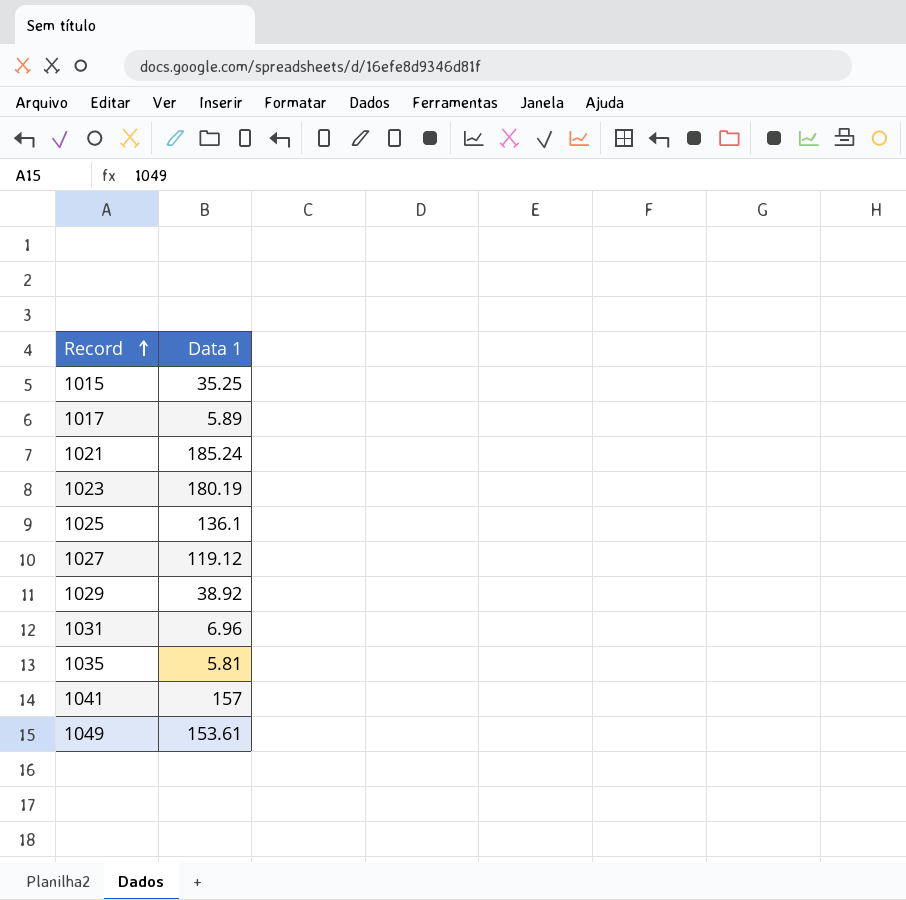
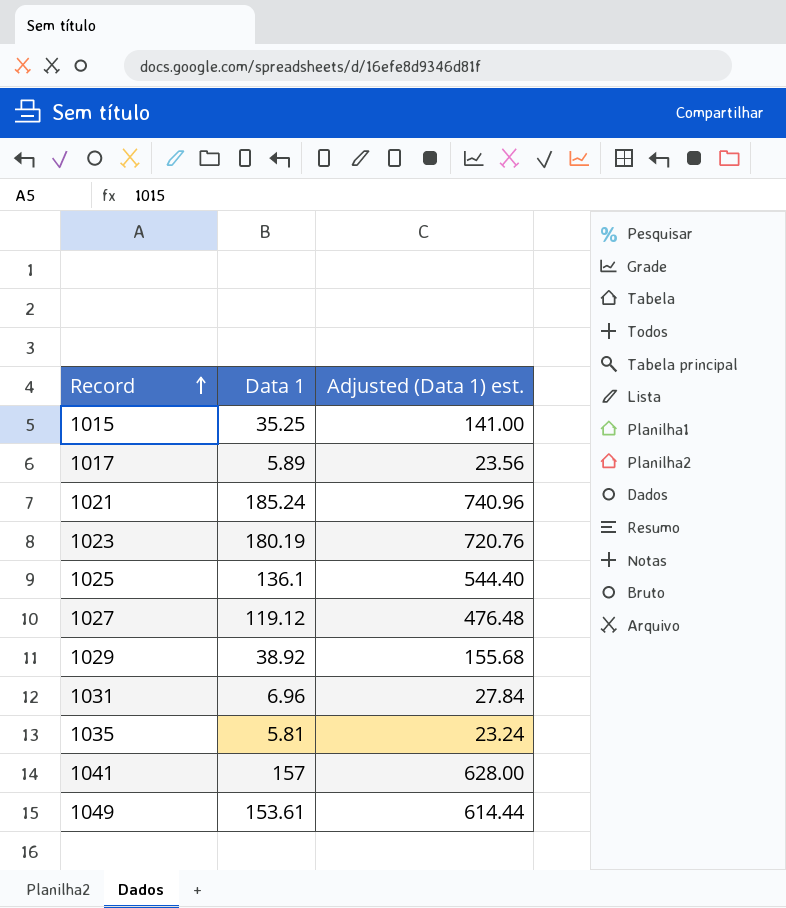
column Adjusted (Data 1) est. | formula: none -> [Data 1] * 4

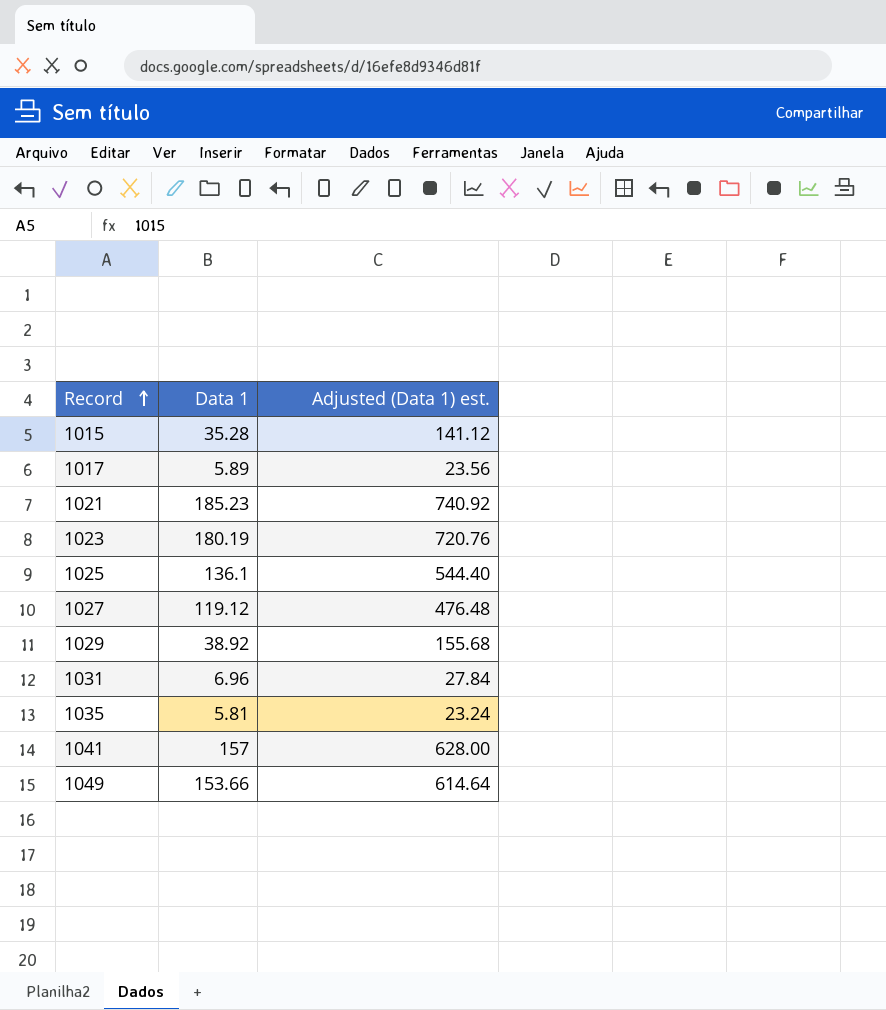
1015 | Data 1: 35.25 -> 35.28
1015 | Adjusted (Data 1) est.: 141.00 -> 141.12
1021 | Data 1: 185.24 -> 185.23
1021 | Adjusted (Data 1) est.: 740.96 -> 740.92
1049 | Data 1: 153.61 -> 153.66
1049 | Adjusted (Data 1) est.: 614.44 -> 614.64

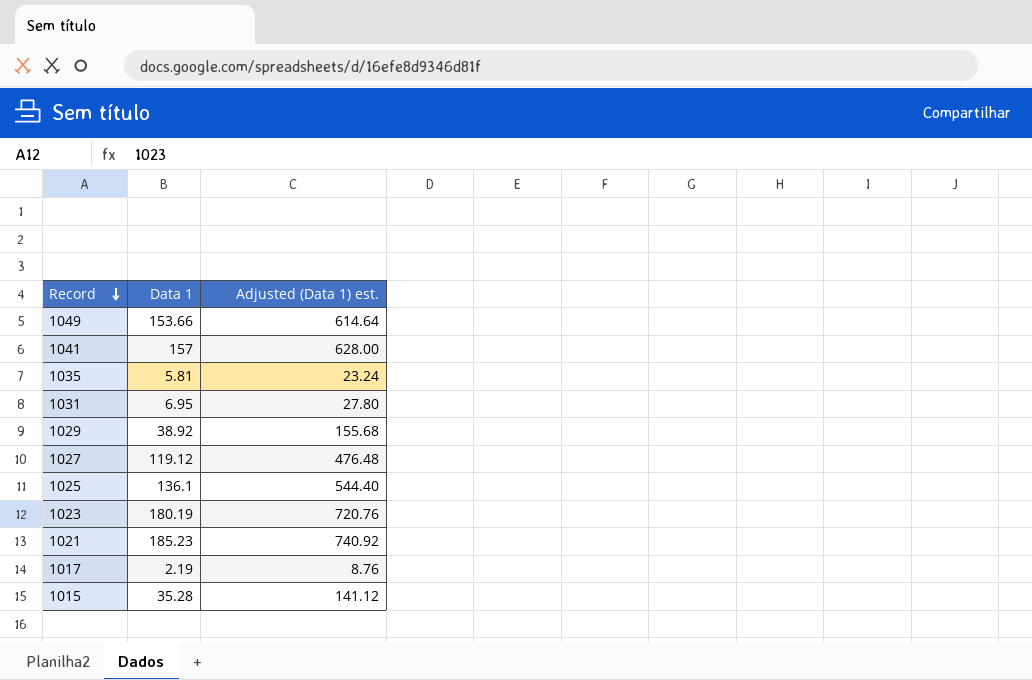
row order: Record ascending -> Record descending
1031 | Data 1: 6.96 -> 6.95
1031 | Adjusted (Data 1) est.: 27.84 -> 27.80
1017 | Data 1: 5.89 -> 2.19
1017 | Adjusted (Data 1) est.: 23.56 -> 8.76

